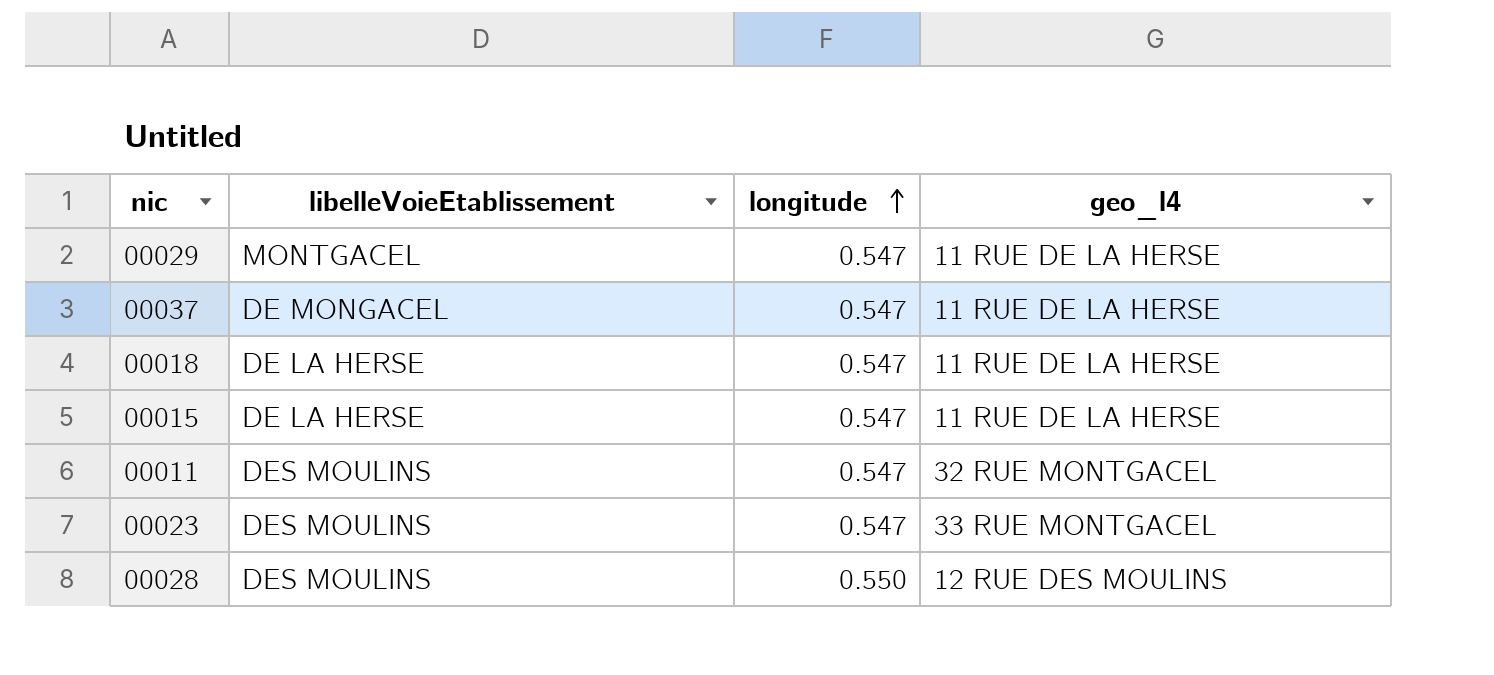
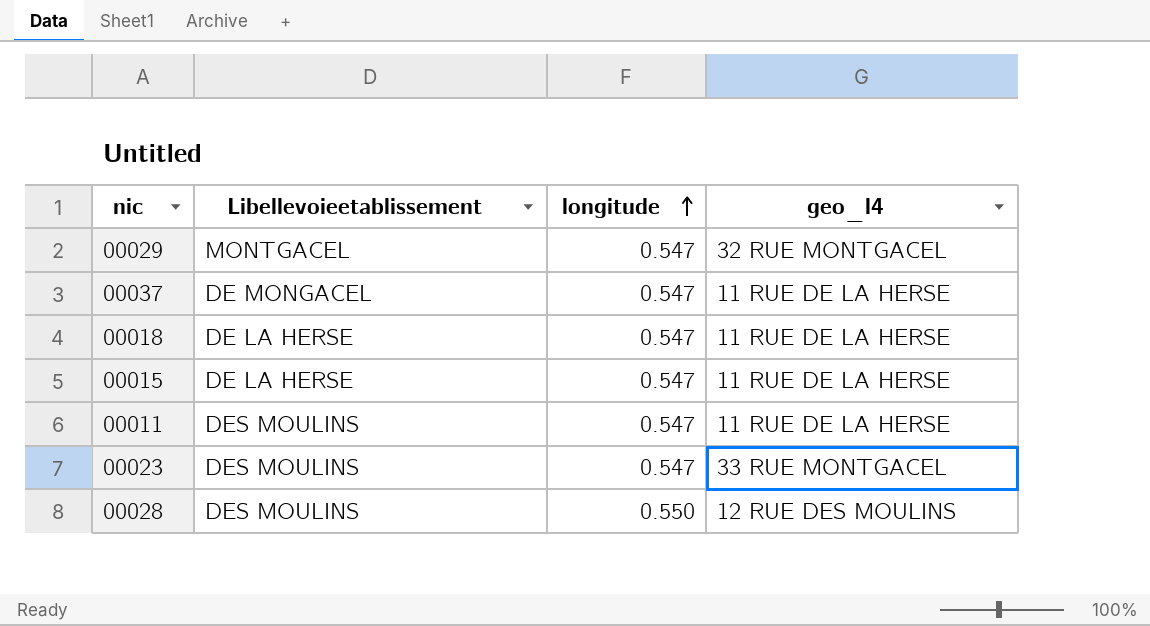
column name: libelleVoieEtablissement -> Libellevoieetablissement
00029 | geo_l4: 11 RUE DE LA HERSE -> 32 RUE MONTGACEL
00011 | geo_l4: 32 RUE MONTGACEL -> 11 RUE DE LA HERSE

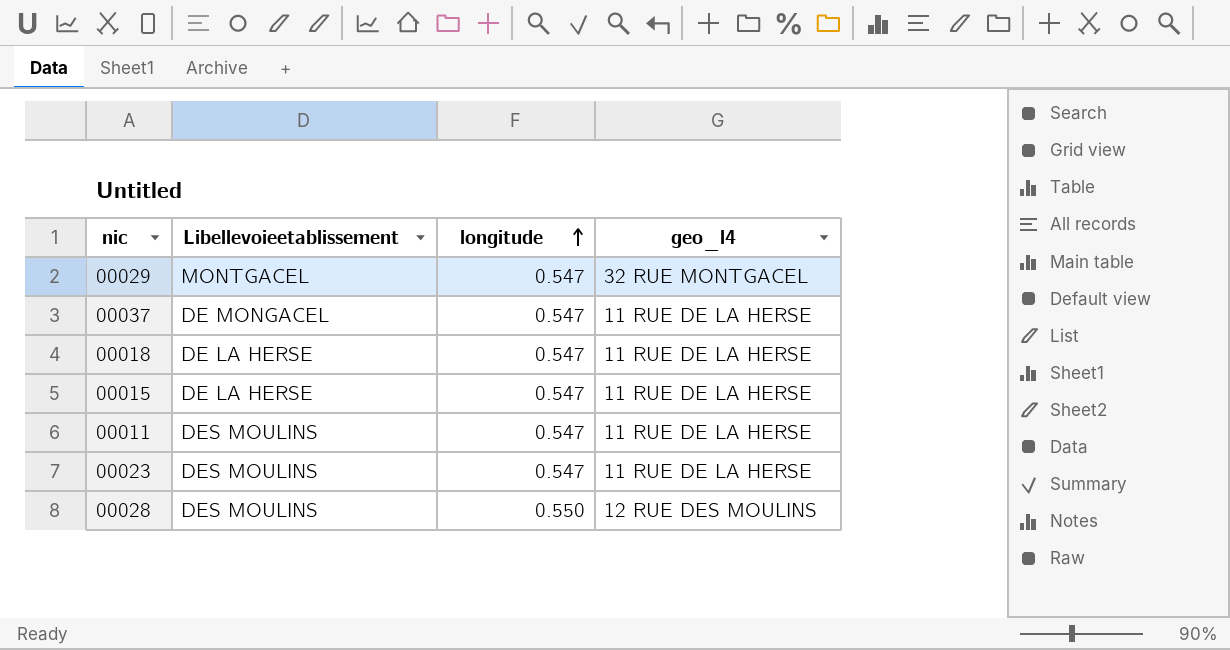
00023 | geo_l4: 33 RUE MONTGACEL -> 11 RUE DE LA HERSE

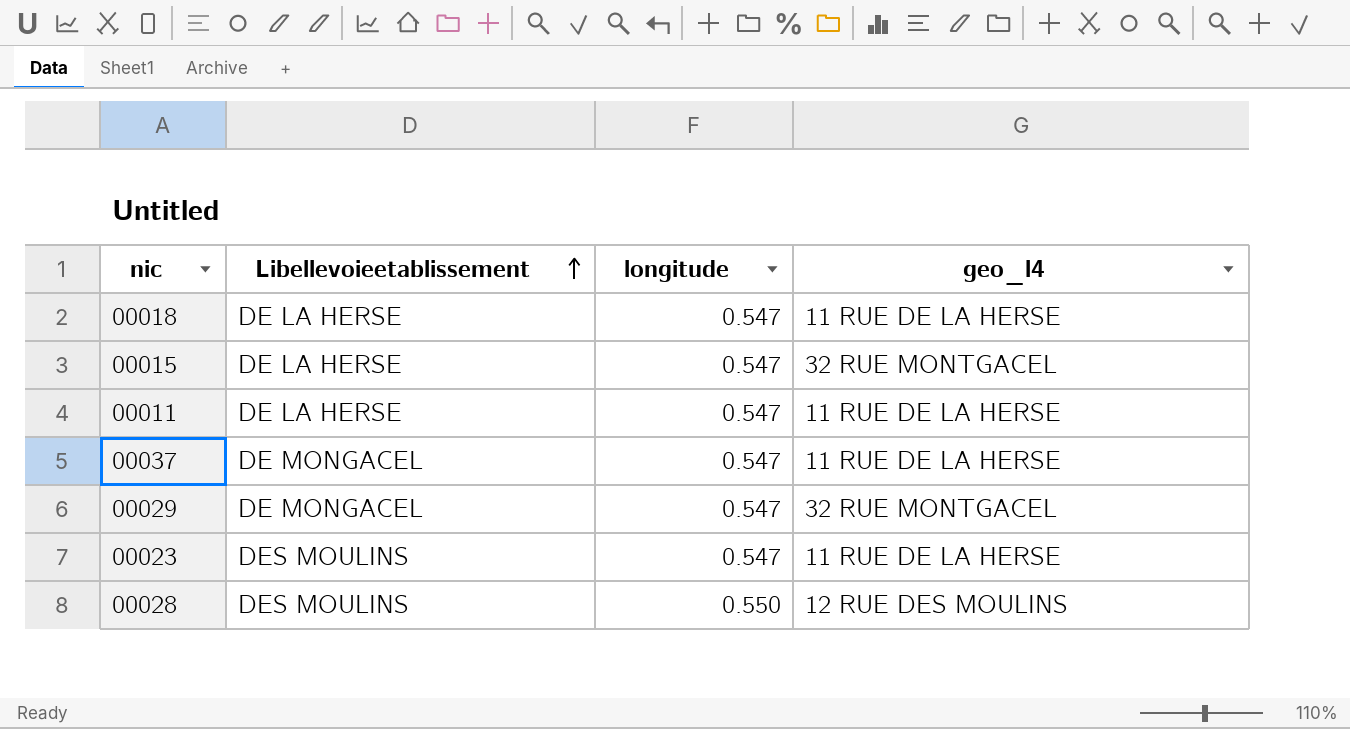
row order: longitude ascending -> Libellevoieetablissement ascending
00015 | geo_l4: 11 RUE DE LA HERSE -> 32 RUE MONTGACEL
00011 | Libellevoieetablissement: DES MOULINS -> DE LA HERSE
00029 | Libellevoieetablissement: MONTGACEL -> DE MONGACEL

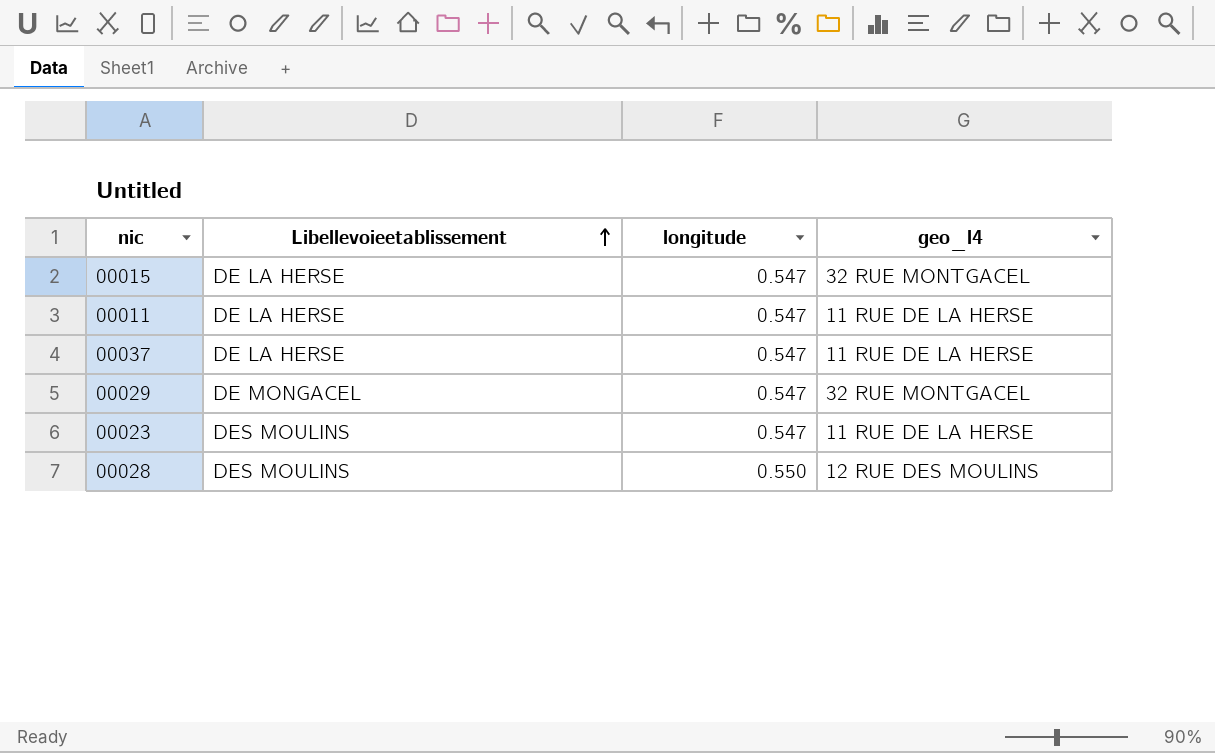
row 00018: DE LA HERSE | 0.547 | 11 RUE DE LA HERSE -> none
00037 | Libellevoieetablissement: DE MONGACEL -> DE LA HERSE

